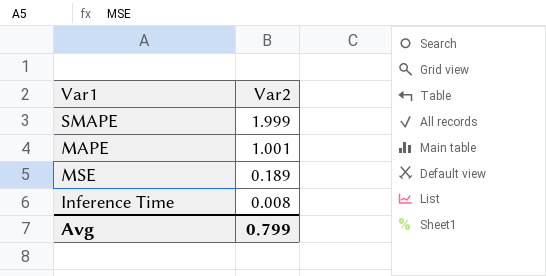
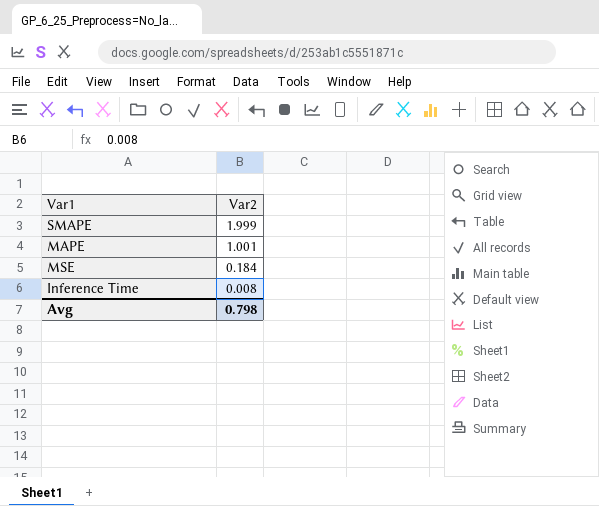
MSE | Var2: 0.189 -> 0.184
Avg | Var2: 0.799 -> 0.798

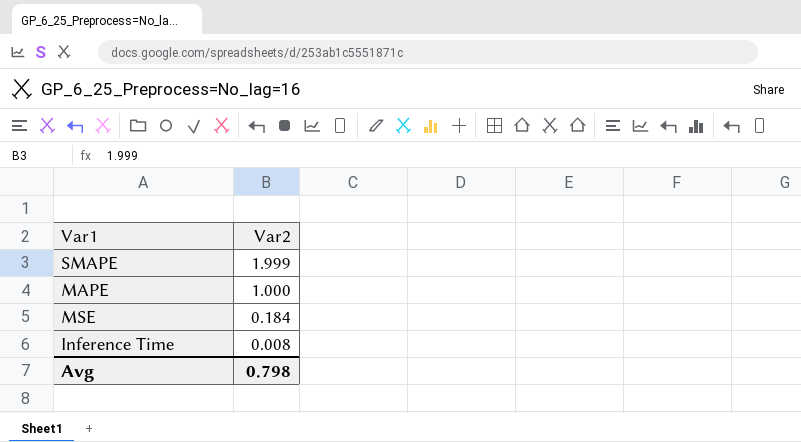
MAPE | Var2: 1.001 -> 1.000

